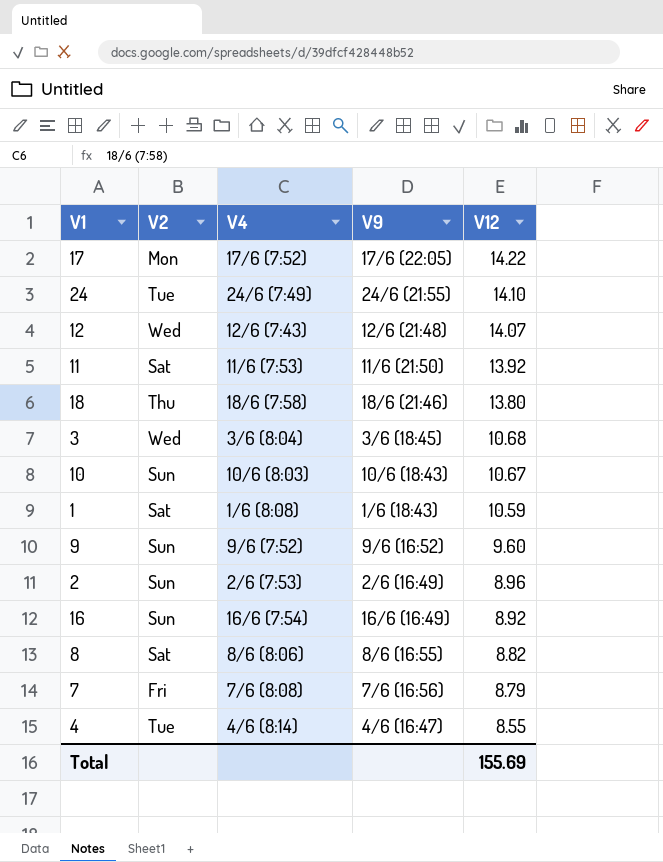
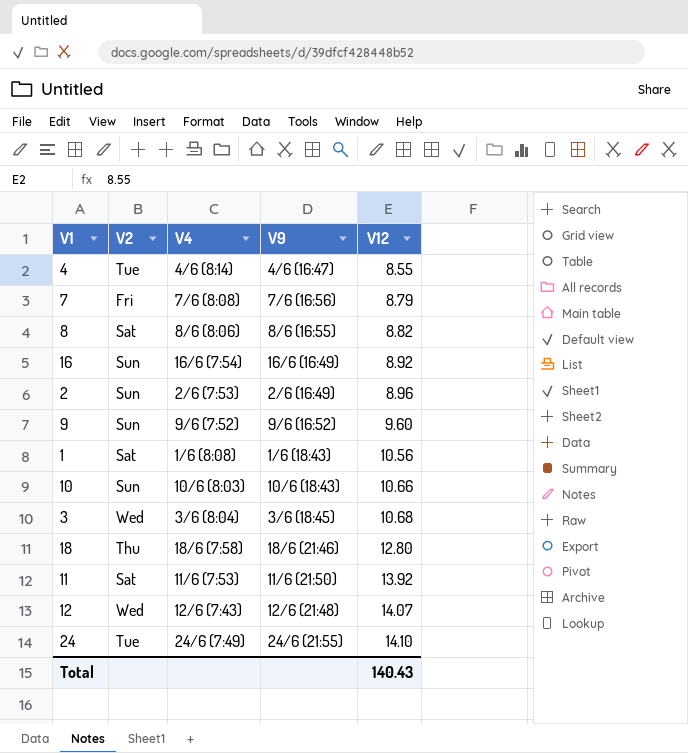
row order: V12 descending -> V12 ascending
row 17: Mon | 17/6 (7:52) | 17/6 (22:05) | 14.22 -> none
1 | V12: 10.59 -> 10.56
10 | V12: 10.67 -> 10.66
18 | V12: 13.80 -> 12.80
Total | V12: 155.69 -> 140.43

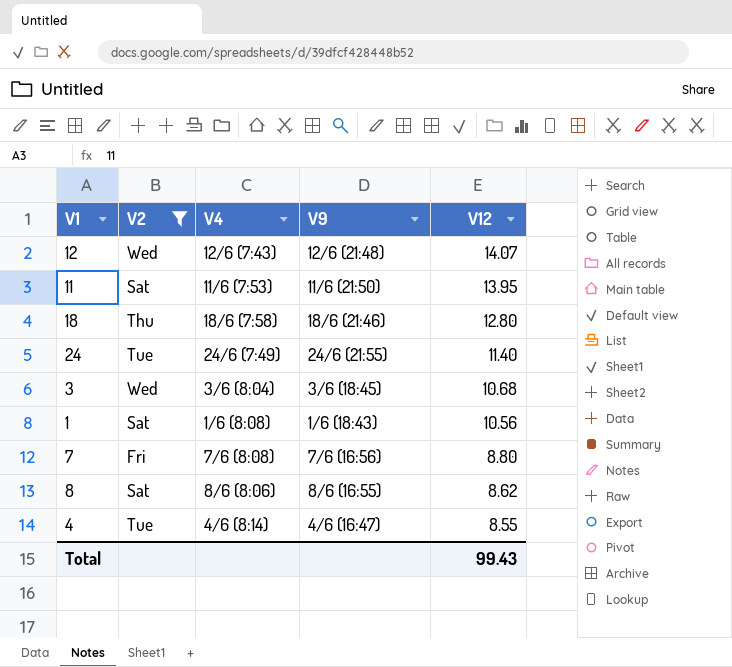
filter: none -> V2 != Sun
row order: V12 ascending -> V12 descending
11 | V12: 13.92 -> 13.95
24 | V12: 14.10 -> 11.40
7 | V12: 8.79 -> 8.80
8 | V12: 8.82 -> 8.62
Total | V12: 140.43 -> 99.43

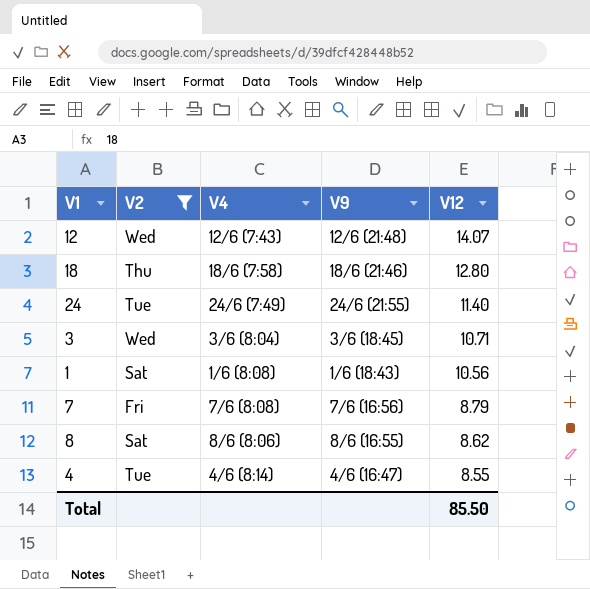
row 11: Sat | 11/6 (7:53) | 11/6 (21:50) | 13.95 -> none
3 | V12: 10.68 -> 10.71
7 | V12: 8.80 -> 8.79
Total | V12: 99.43 -> 85.50

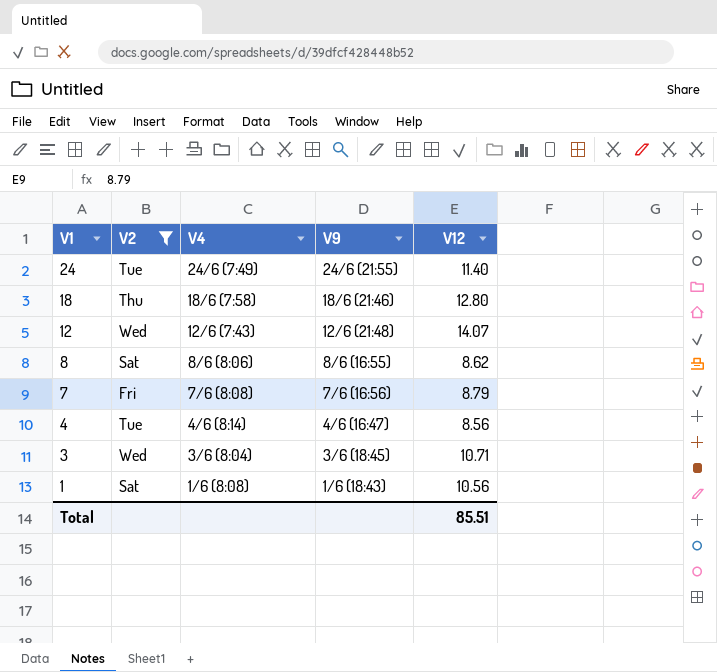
row order: V12 descending -> V1 descending
4 | V12: 8.55 -> 8.56
Total | V12: 85.50 -> 85.51

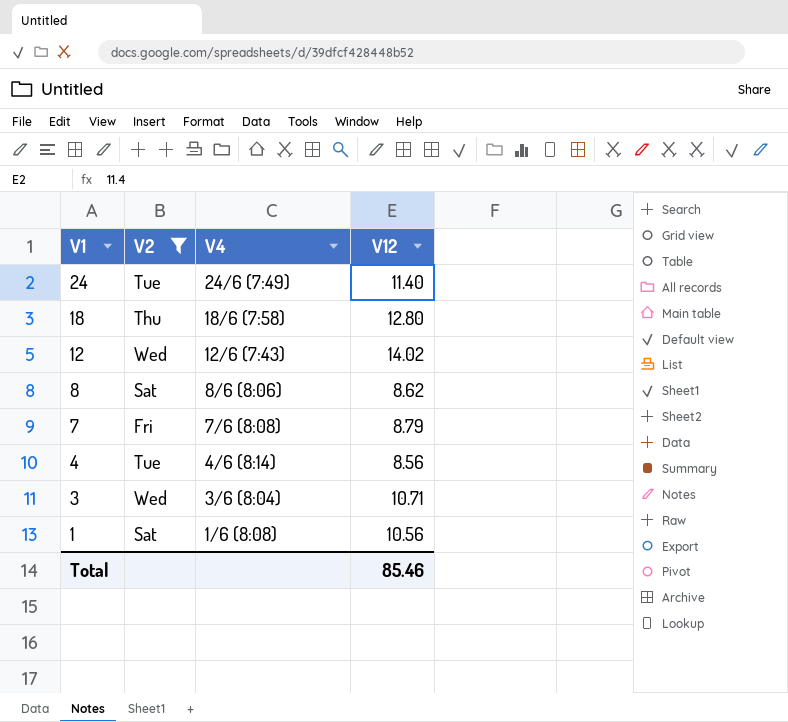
column V9 | position: 4 -> none
12 | V12: 14.07 -> 14.02
Total | V12: 85.51 -> 85.46

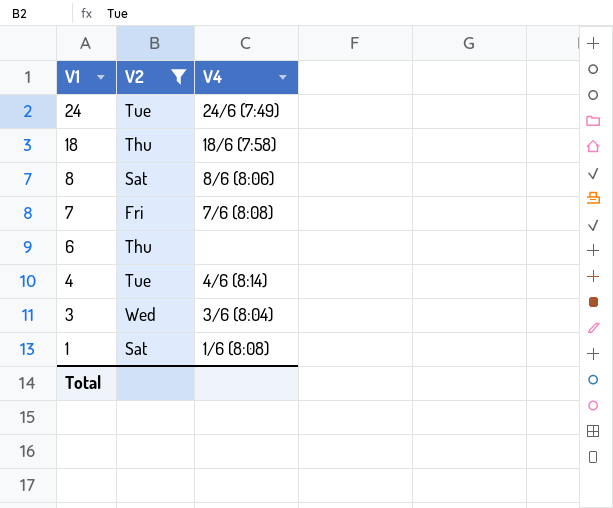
column V12 | position: 4 -> none
row 12: Wed | 12/6 (7:43) | 14.02 -> none
row 6: none -> Thu | none

